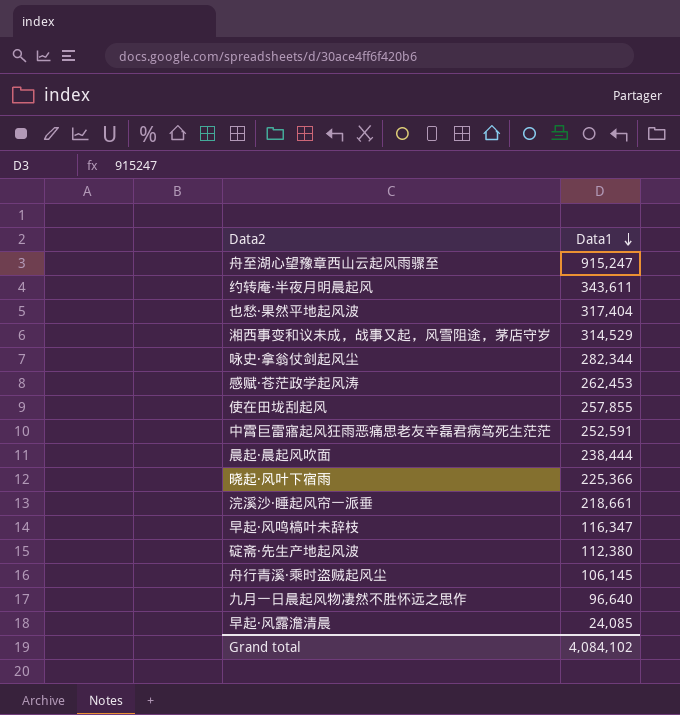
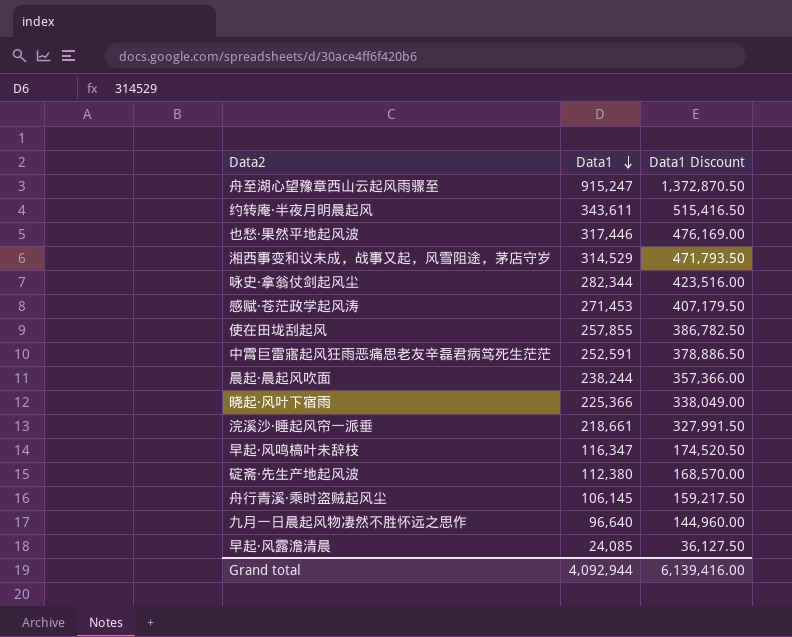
column Data1 Discount | formula: none -> [Data1] * 1.5
也愁·果然平地起风波 | Data1: 317,404 -> 317,446
感赋·苍茫政学起风涛 | Data1: 262,453 -> 271,453
晨起·晨起风吹面 | Data1: 238,444 -> 238,244
Grand total | Data1: 4,084,102 -> 4,092,944

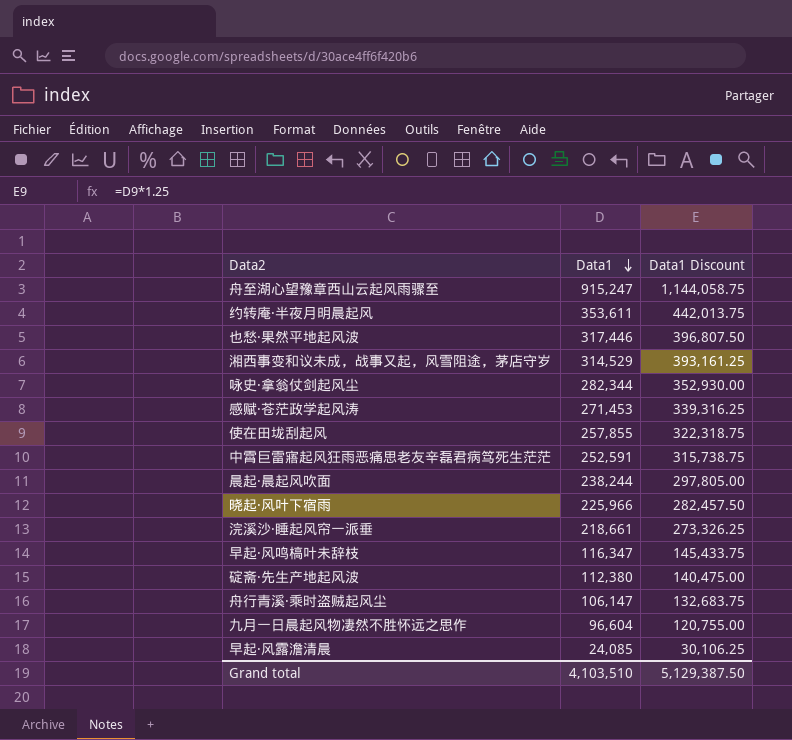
column Data1 Discount | formula: [Data1] * 1.5 -> [Data1] * 1.25
约转庵·半夜月明晨起风 | Data1: 343,611 -> 353,611
晓起·风叶下宿雨 | Data1: 225,366 -> 225,966
舟行青溪·乘时盗贼起风尘 | Data1: 106,145 -> 106,147
九月一日晨起风物凄然不胜怀远之思作 | Data1: 96,640 -> 96,604
Grand total | Data1: 4,092,944 -> 4,103,510
Grand total | Data1 Discount: 6,139,416.00 -> 5,129,387.50

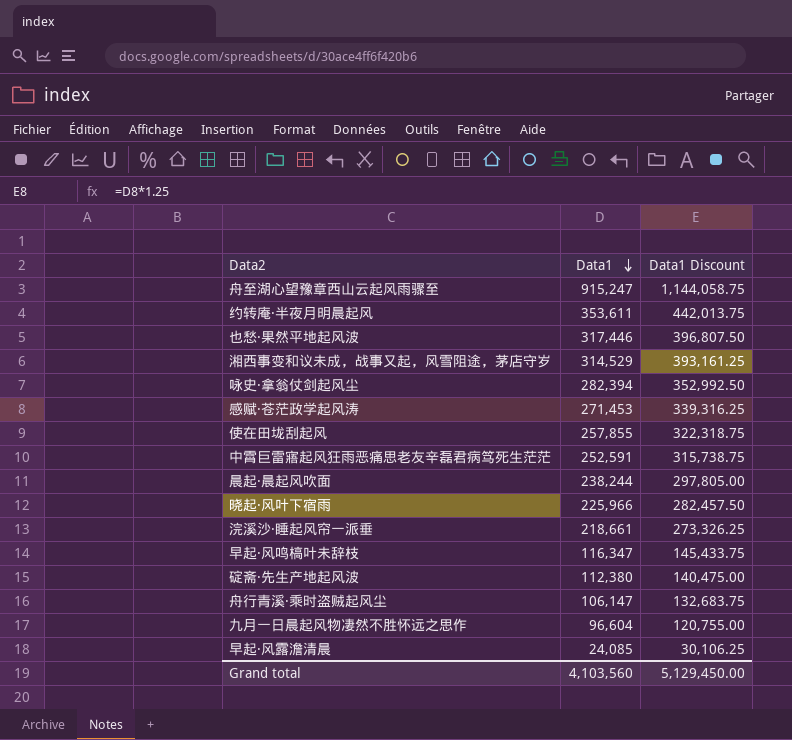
咏史·拿翁仗剑起风尘 | Data1: 282,344 -> 282,394
咏史·拿翁仗剑起风尘 | Data1 Discount: 352,930.00 -> 352,992.50
Grand total | Data1: 4,103,510 -> 4,103,560
Grand total | Data1 Discount: 5,129,387.50 -> 5,129,450.00

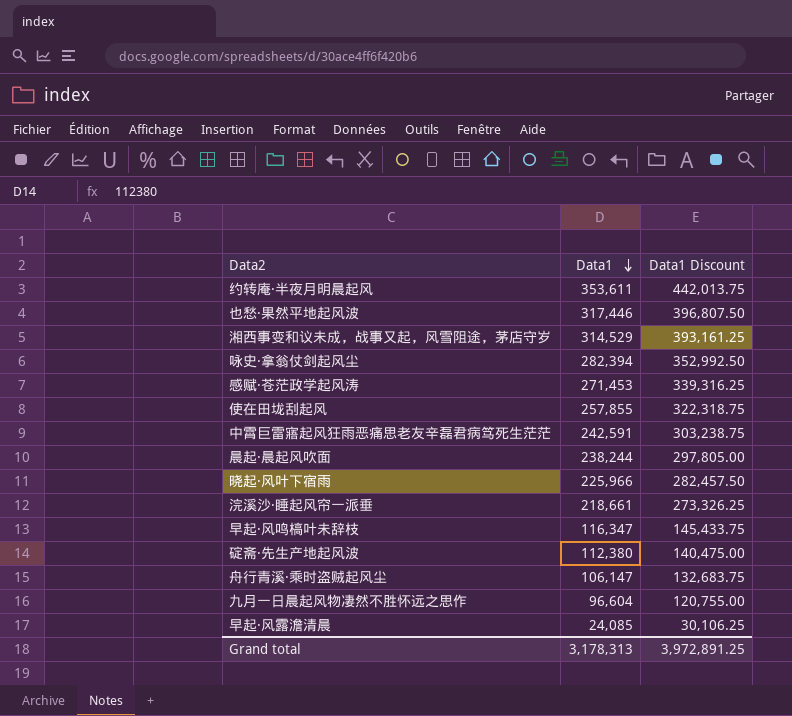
row 舟至湖心望豫章西山云起风雨骤至: 915,247 | 1,144,058.75 -> none
中霄巨雷寤起风狂雨恶痛思老友辛磊君病笃死生茫茫 | Data1: 252,591 -> 242,591
中霄巨雷寤起风狂雨恶痛思老友辛磊君病笃死生茫茫 | Data1 Discount: 315,738.75 -> 303,238.75
Grand total | Data1: 4,103,560 -> 3,178,313
Grand total | Data1 Discount: 5,129,450.00 -> 3,972,891.25

